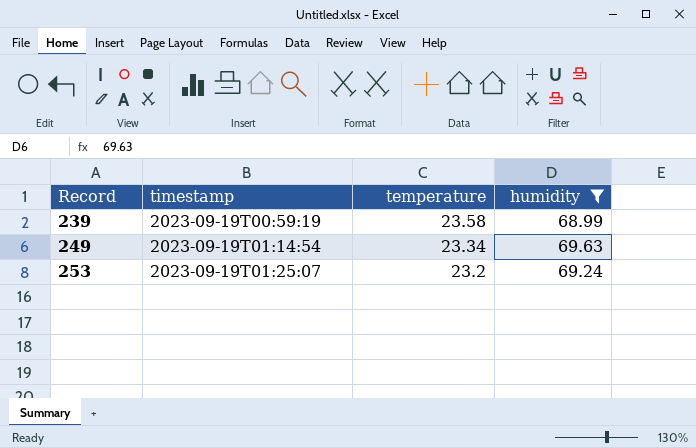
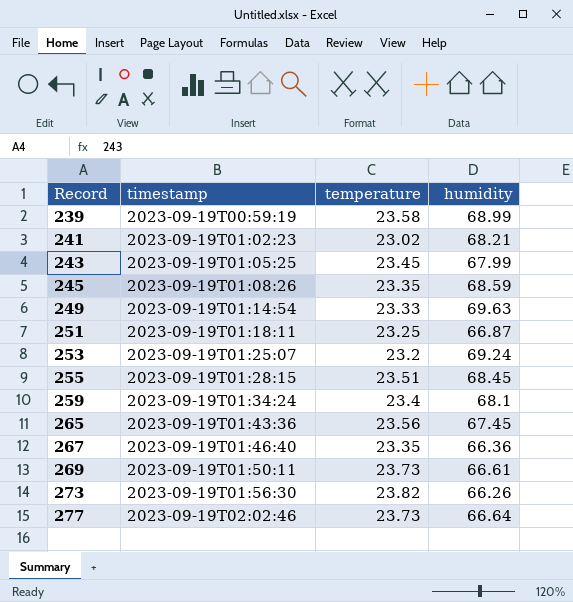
filter: humidity >= 68.99 -> none
249 | temperature: 23.34 -> 23.33

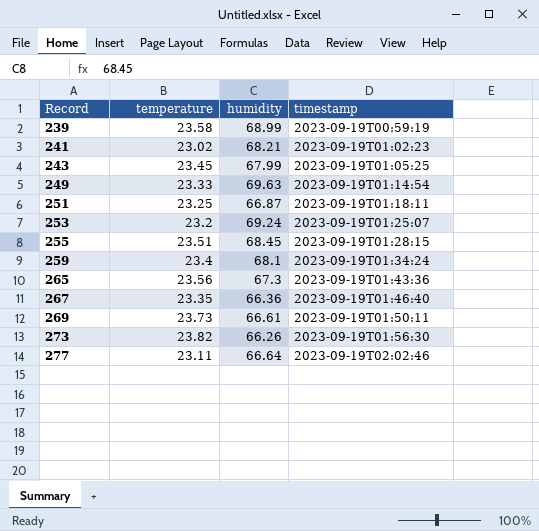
column timestamp | position: 2 -> 4
row 245: 2023-09-19T01:08:26 | 23.35 | 68.59 -> none
265 | humidity: 67.45 -> 67.3
277 | temperature: 23.73 -> 23.11

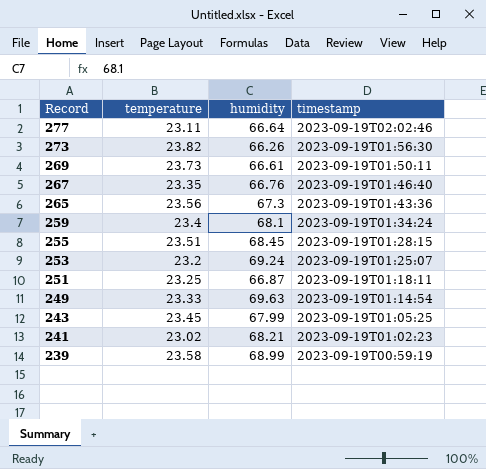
row order: Record ascending -> Record descending
267 | humidity: 66.36 -> 66.76

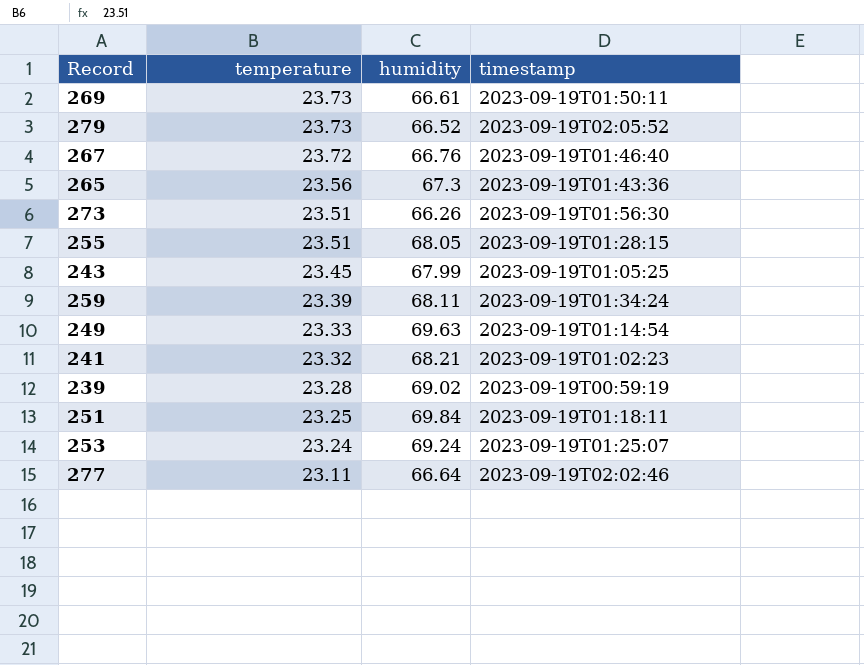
row order: Record descending -> temperature descending
row 279: none -> 23.73 | 66.52 | 2023-09-19T02:05:52
267 | temperature: 23.35 -> 23.72
273 | temperature: 23.82 -> 23.51
255 | humidity: 68.45 -> 68.05
259 | temperature: 23.4 -> 23.39
259 | humidity: 68.1 -> 68.11
241 | temperature: 23.02 -> 23.32
239 | temperature: 23.58 -> 23.28
239 | humidity: 68.99 -> 69.02
251 | humidity: 66.87 -> 69.84
253 | temperature: 23.2 -> 23.24

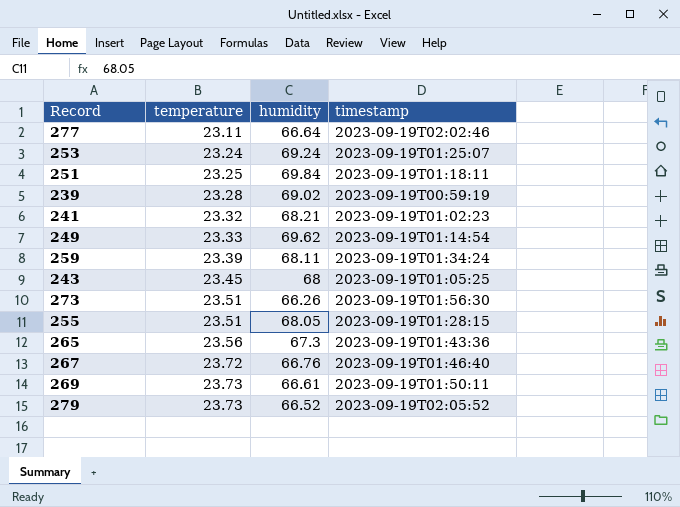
row order: temperature descending -> temperature ascending
249 | humidity: 69.63 -> 69.62
243 | humidity: 67.99 -> 68

